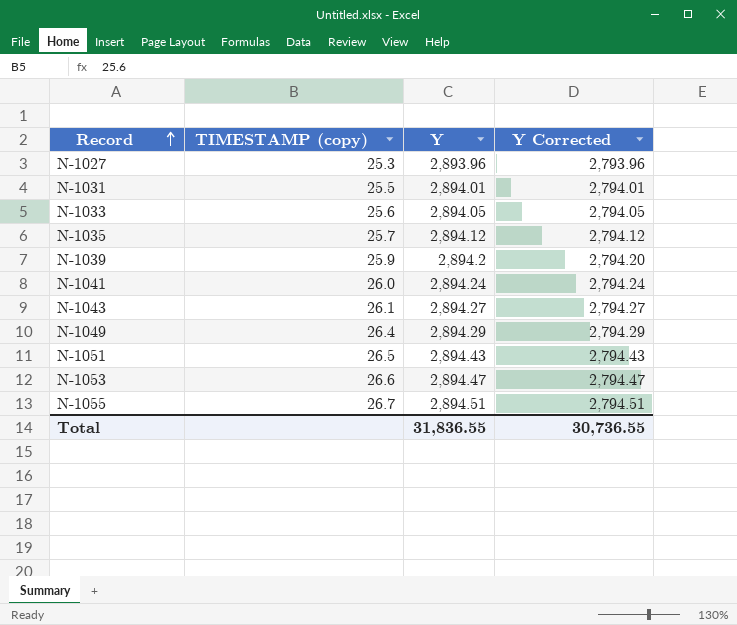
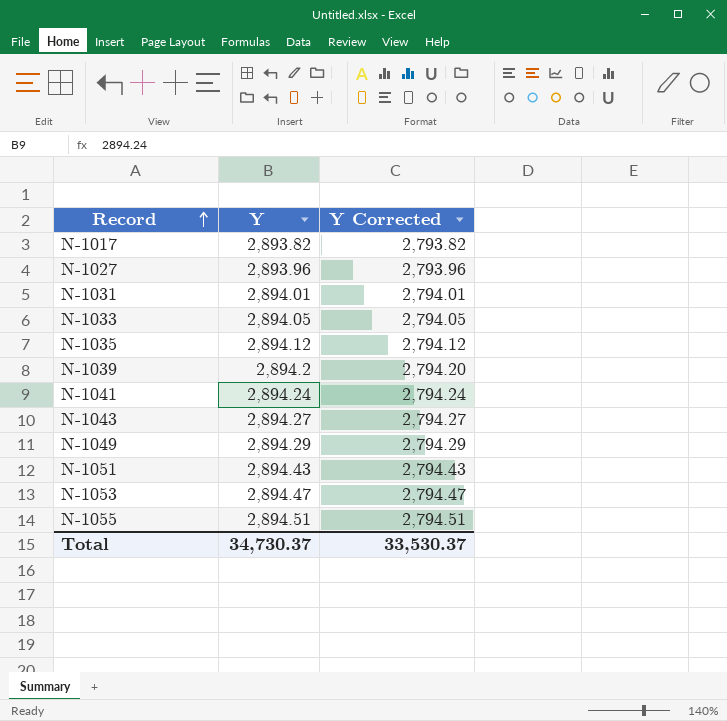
column TIMESTAMP (copy) | position: 2 -> none
row N-1017: none -> 2,893.82 | 2,793.82
Total | Y: 31,836.55 -> 34,730.37
Total | Y Corrected: 30,736.55 -> 33,530.37

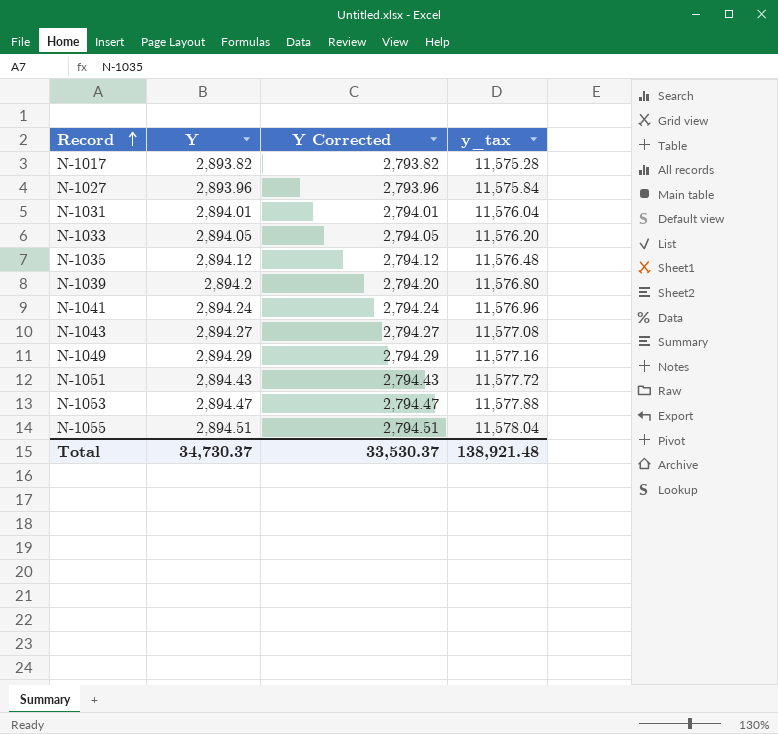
column y_tax | formula: none -> [Y] * 4

